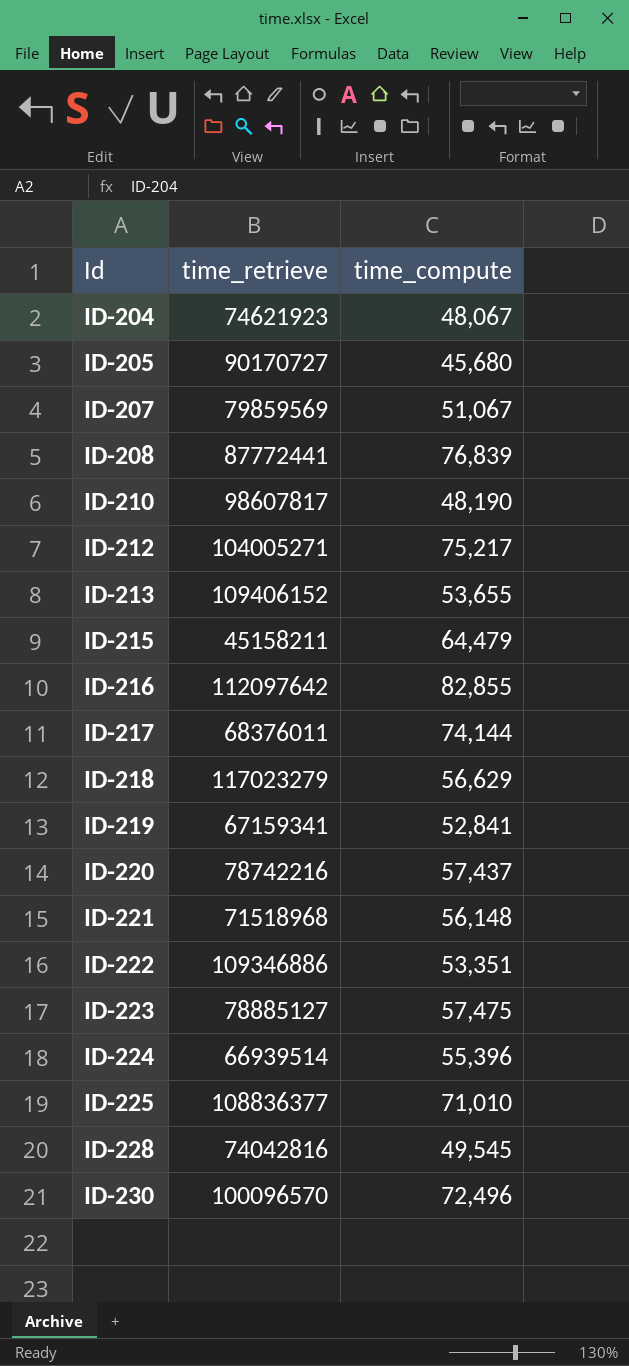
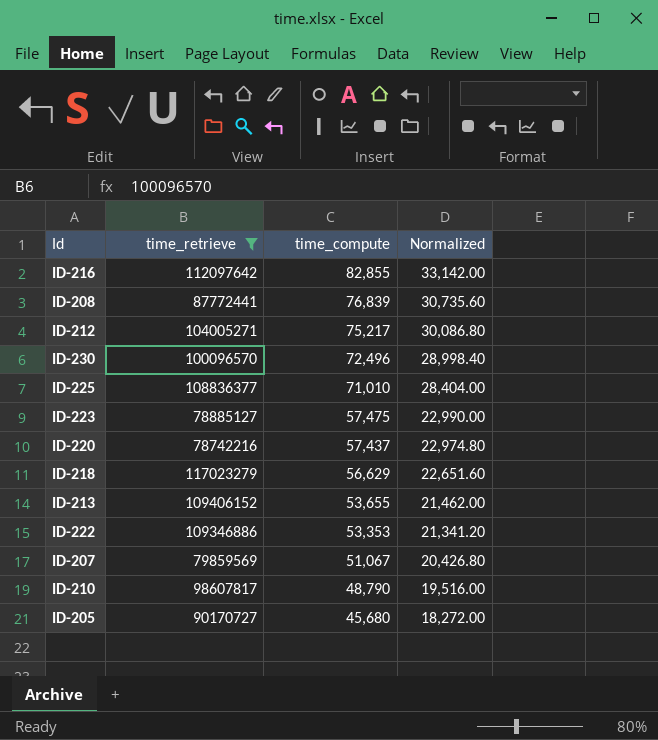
filter: none -> time_retrieve >= 78742216
row order: Id ascending -> time_compute descending
column Normalized | formula: none -> [time_compute] * 0.4
ID-222 | time_compute: 53,351 -> 53,353
ID-210 | time_compute: 48,190 -> 48,790

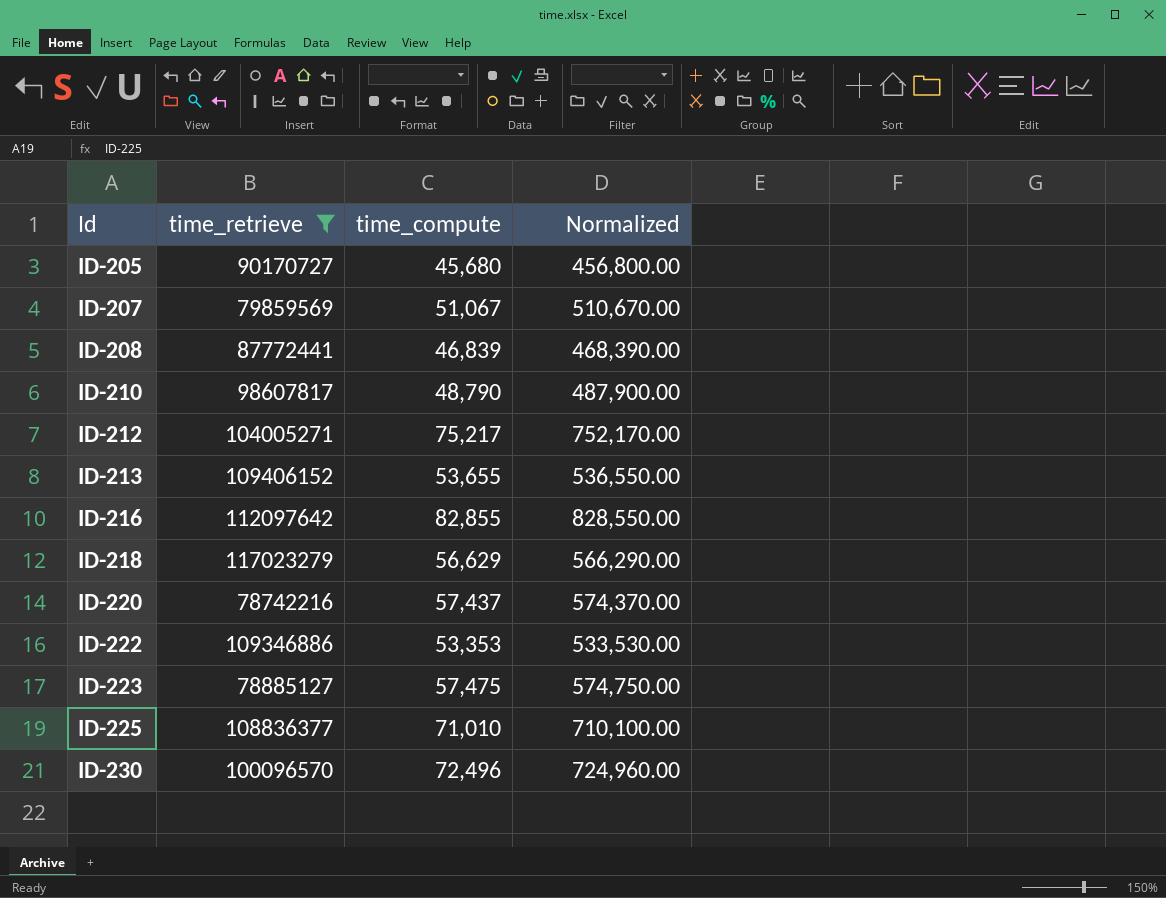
row order: time_compute descending -> Id ascending
column Normalized | formula: [time_compute] * 0.4 -> [time_compute] * 10
ID-208 | time_compute: 76,839 -> 46,839

